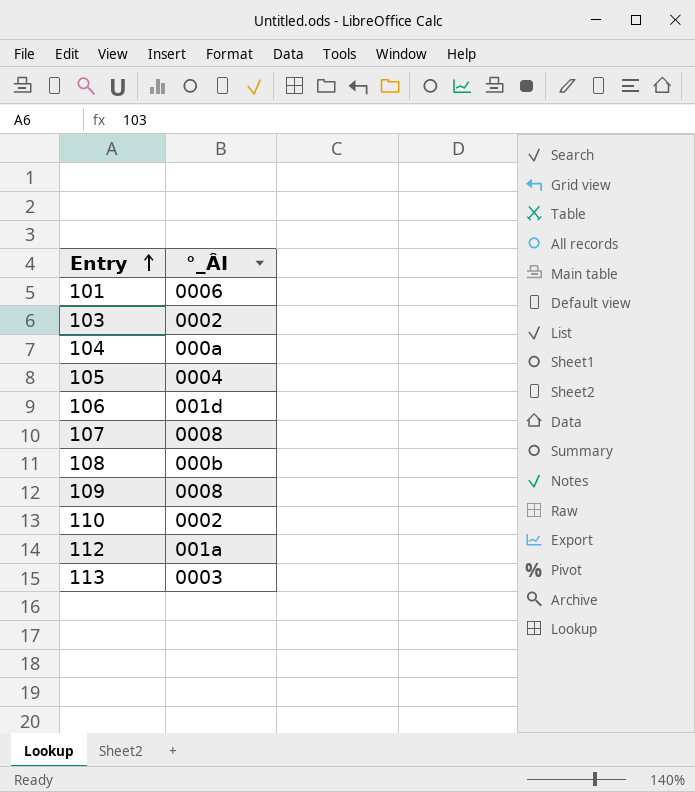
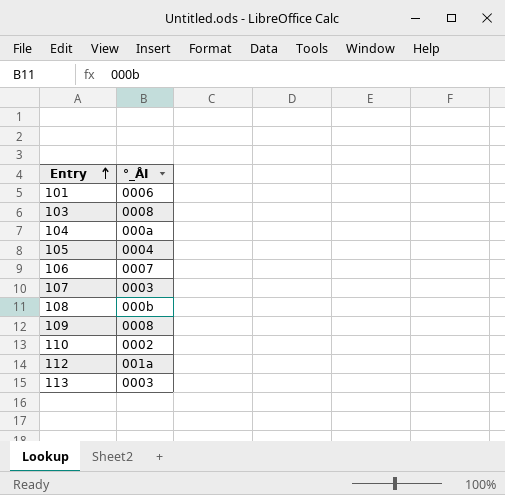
103 | °_ÂI: 0002 -> 0008
106 | °_ÂI: 001d -> 0007
107 | °_ÂI: 0008 -> 0003

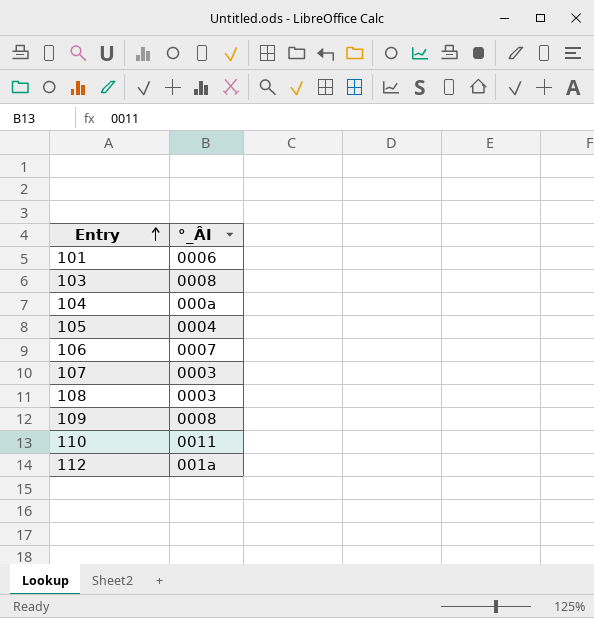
row 113: 0003 -> none
108 | °_ÂI: 000b -> 0003
110 | °_ÂI: 0002 -> 0011

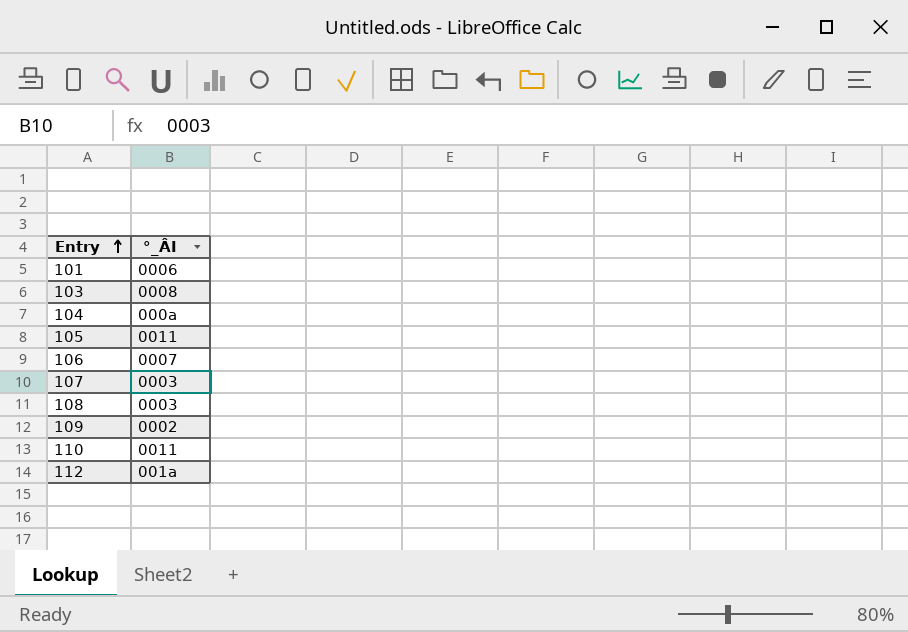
105 | °_ÂI: 0004 -> 0011
109 | °_ÂI: 0008 -> 0002

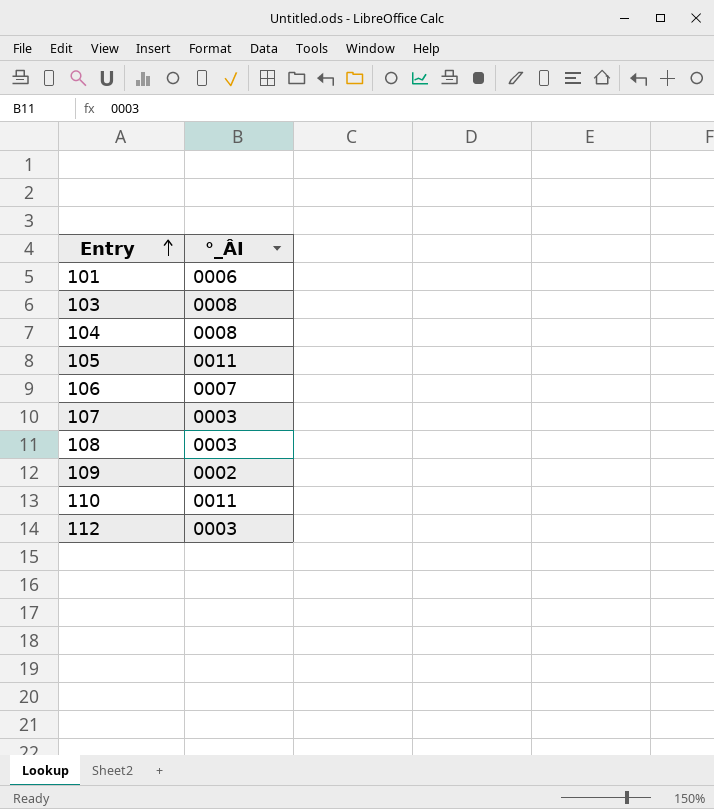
104 | °_ÂI: 000a -> 0008
112 | °_ÂI: 001a -> 0003

